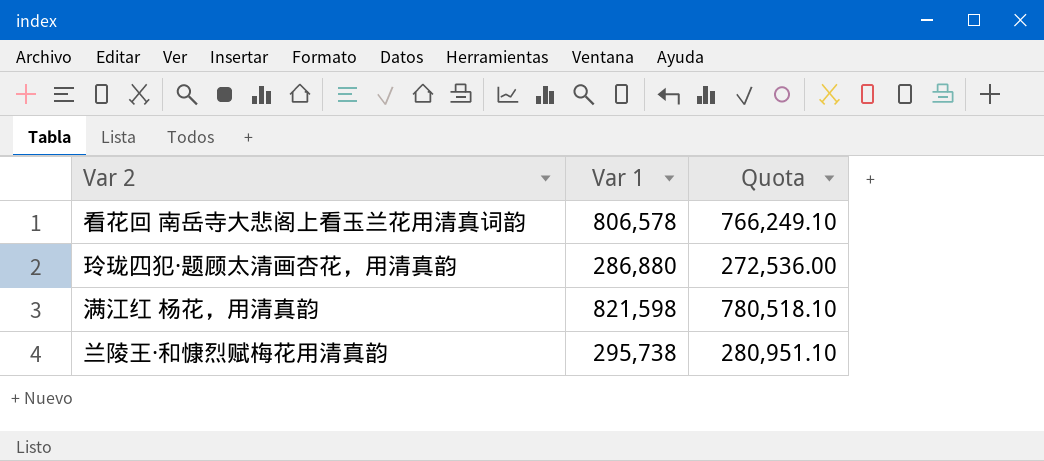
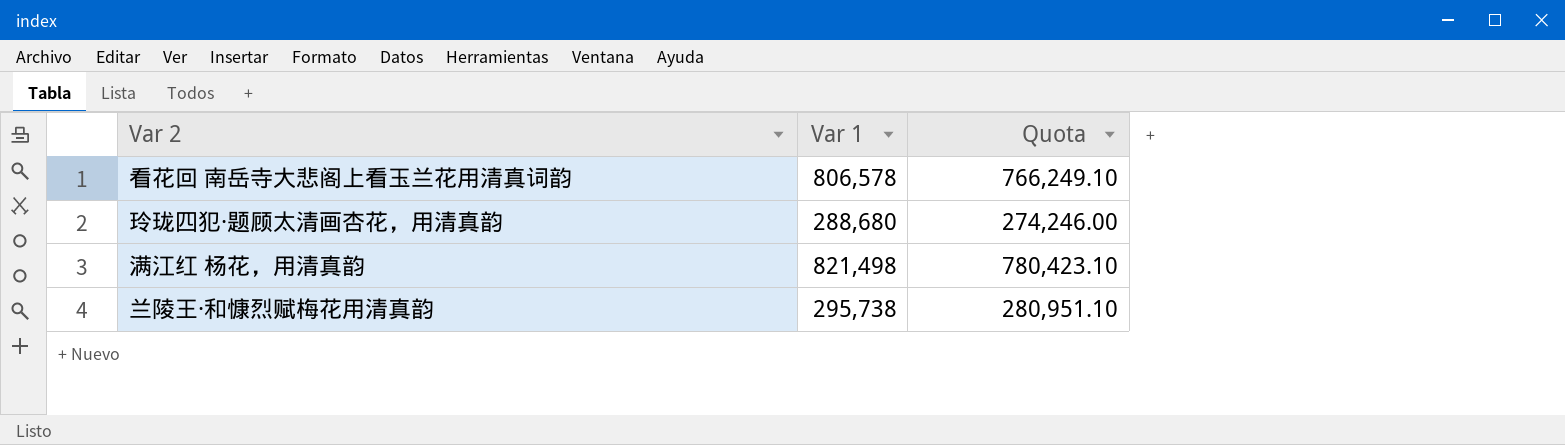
玲珑四犯·题顾太清画杏花，用清真韵 | Var 1: 286,880 -> 288,680
玲珑四犯·题顾太清画杏花，用清真韵 | Quota: 272,536.00 -> 274,246.00
满江红 杨花，用清真韵 | Var 1: 821,598 -> 821,498
满江红 杨花，用清真韵 | Quota: 780,518.10 -> 780,423.10

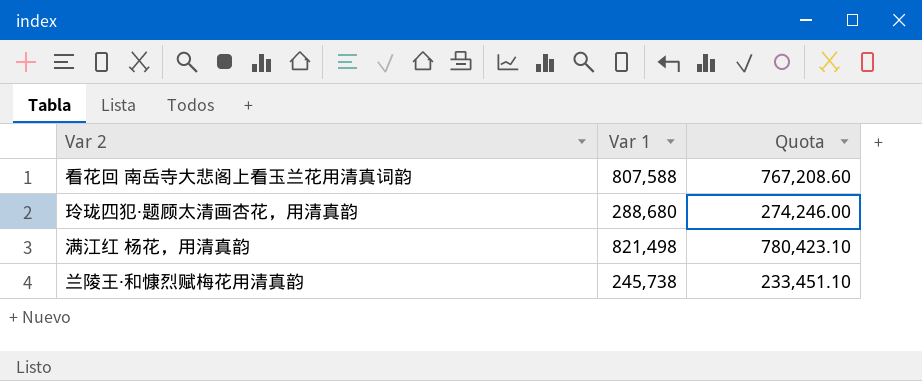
看花回 南岳寺大悲阁上看玉兰花用清真词韵 | Var 1: 806,578 -> 807,588
看花回 南岳寺大悲阁上看玉兰花用清真词韵 | Quota: 766,249.10 -> 767,208.60
兰陵王·和慷烈赋梅花用清真韵 | Var 1: 295,738 -> 245,738
兰陵王·和慷烈赋梅花用清真韵 | Quota: 280,951.10 -> 233,451.10

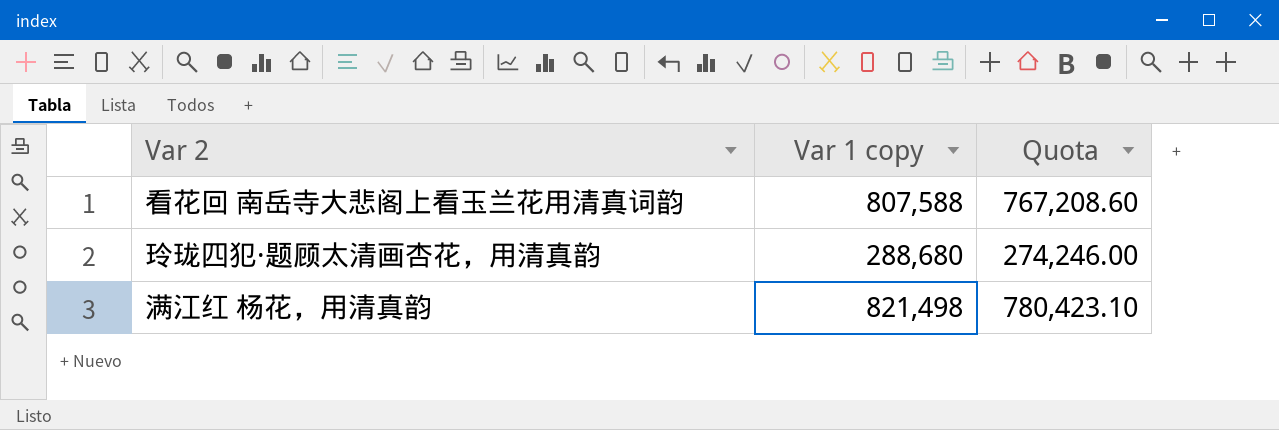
column name: Var 1 -> Var 1 copy
row 兰陵王·和慷烈赋梅花用清真韵: 245,738 | 233,451.10 -> none

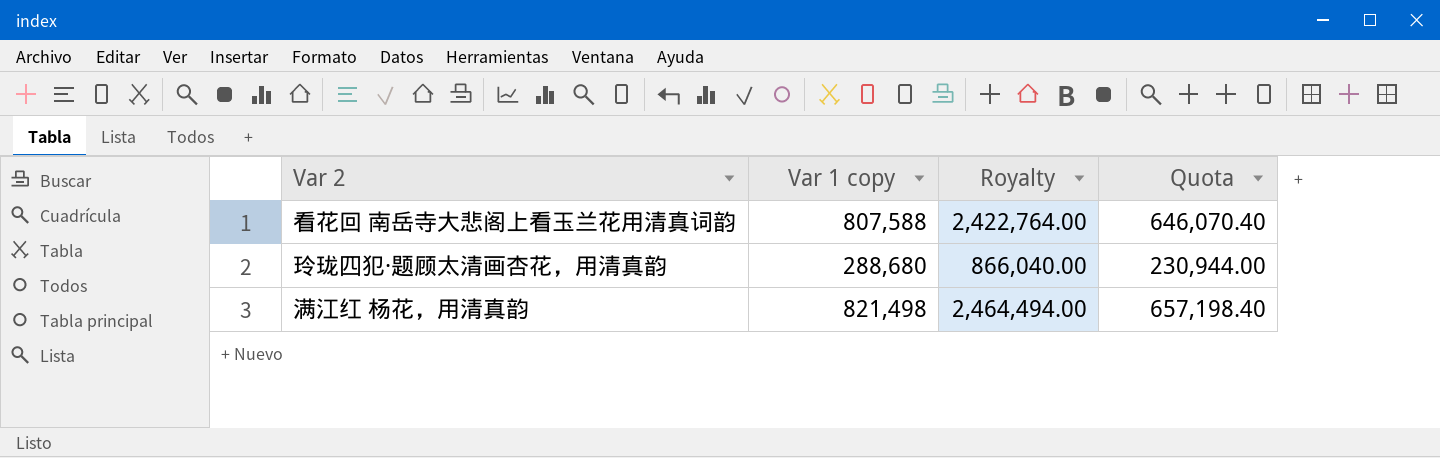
column Royalty | formula: none -> [Var 1 copy] * 3
column Quota | formula: [Var 1 copy] * 0.95 -> [Var 1 copy] * 0.8

